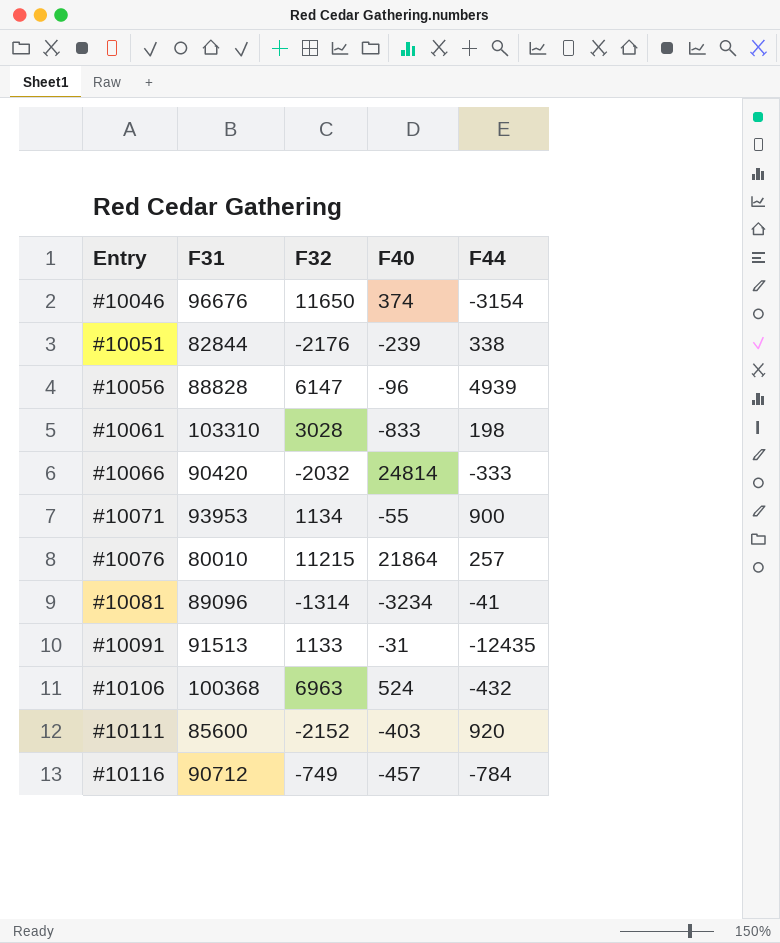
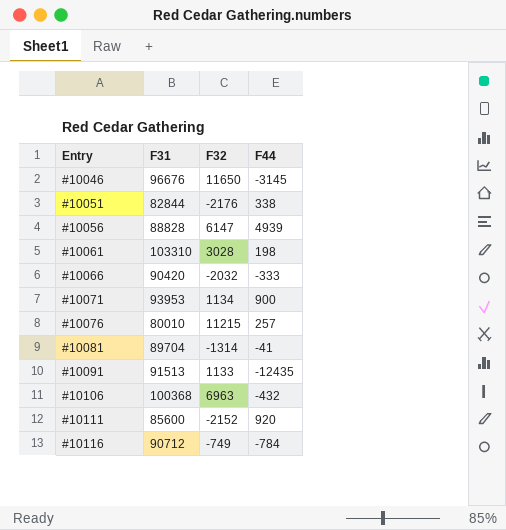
column F40 | position: 4 -> none
#10046 | F44: -3154 -> -3145
#10081 | F31: 89096 -> 89704

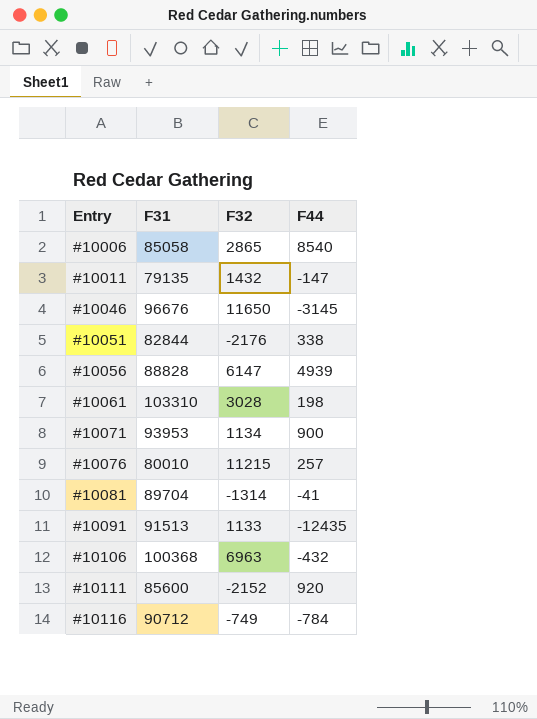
row #10066: 90420 | -2032 | -333 -> none
row #10006: none -> 85058 | 2865 | 8540
row #10011: none -> 79135 | 1432 | -147

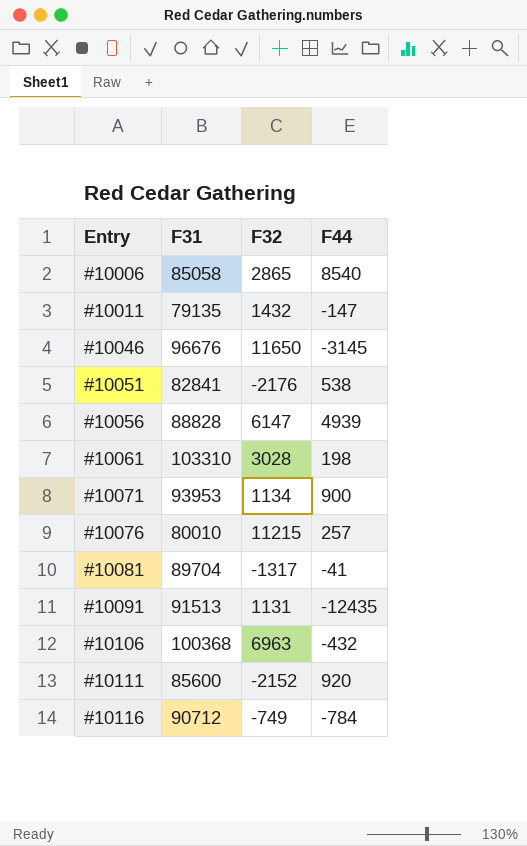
#10051 | F31: 82844 -> 82841
#10051 | F44: 338 -> 538
#10081 | F32: -1314 -> -1317
#10091 | F32: 1133 -> 1131

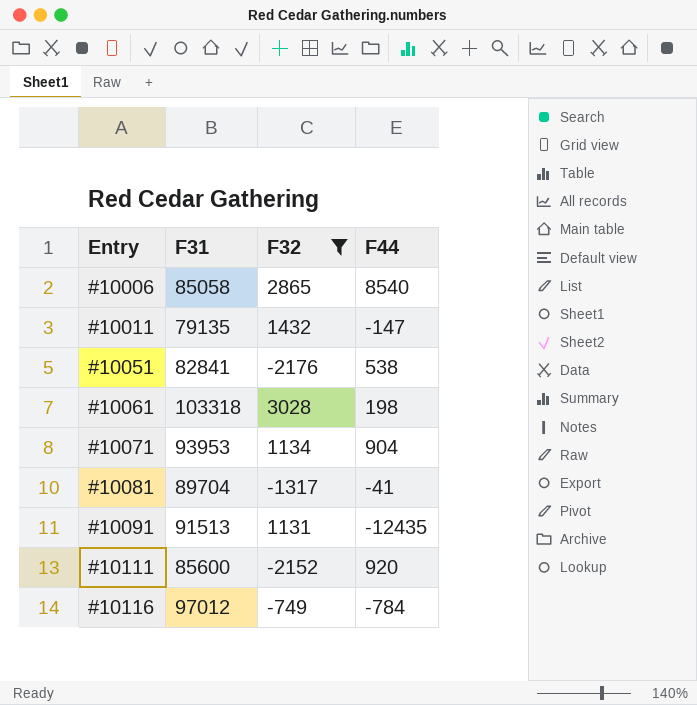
filter: none -> F32 <= 3028
#10061 | F31: 103310 -> 103318
#10071 | F44: 900 -> 904
#10116 | F31: 90712 -> 97012

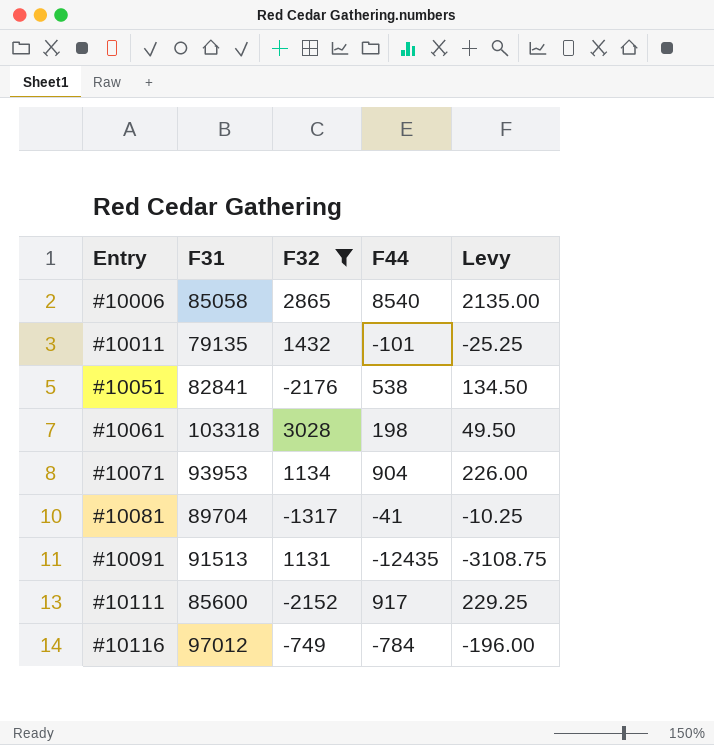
column Levy | formula: none -> [F44] * 0.25
#10011 | F44: -147 -> -101
#10111 | F44: 920 -> 917

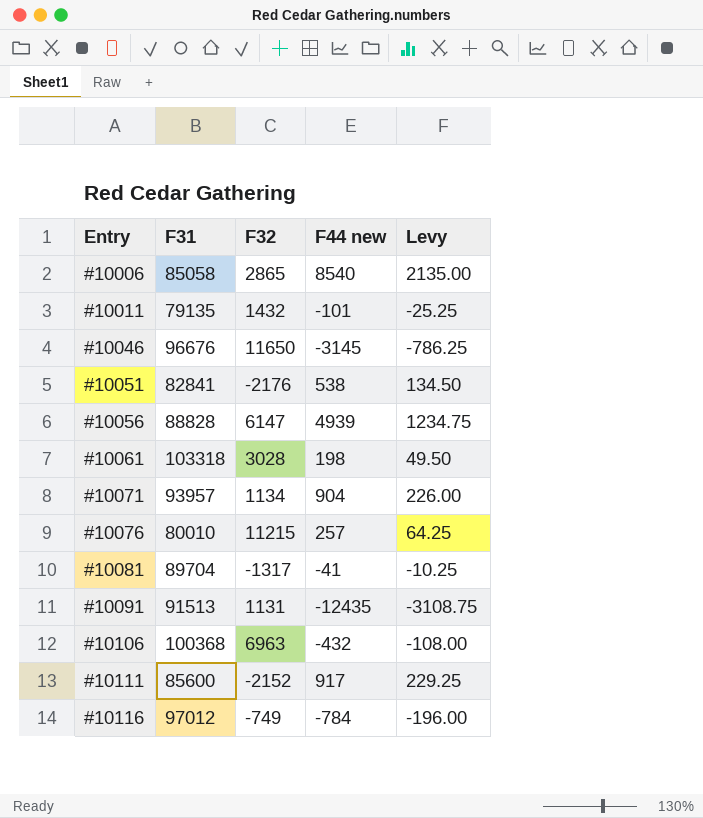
filter: F32 <= 3028 -> none
column name: F44 -> F44 new
#10071 | F31: 93953 -> 93957

